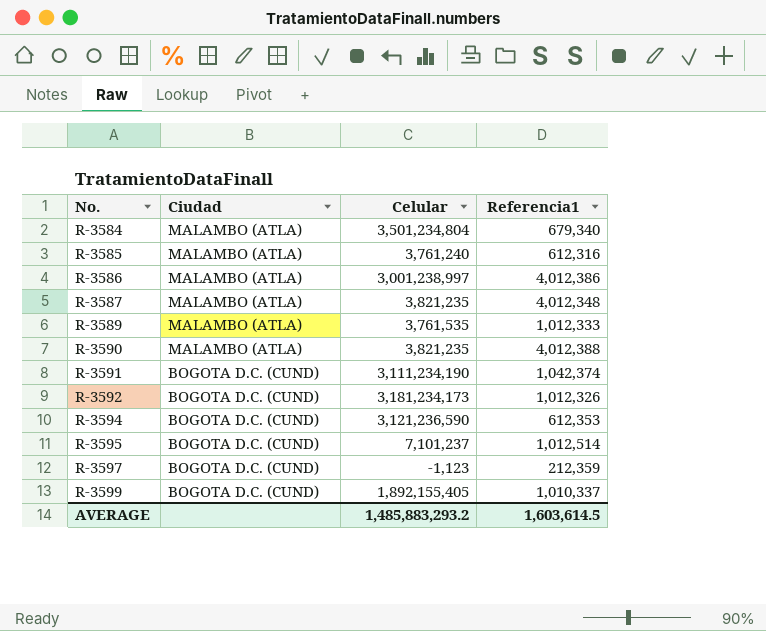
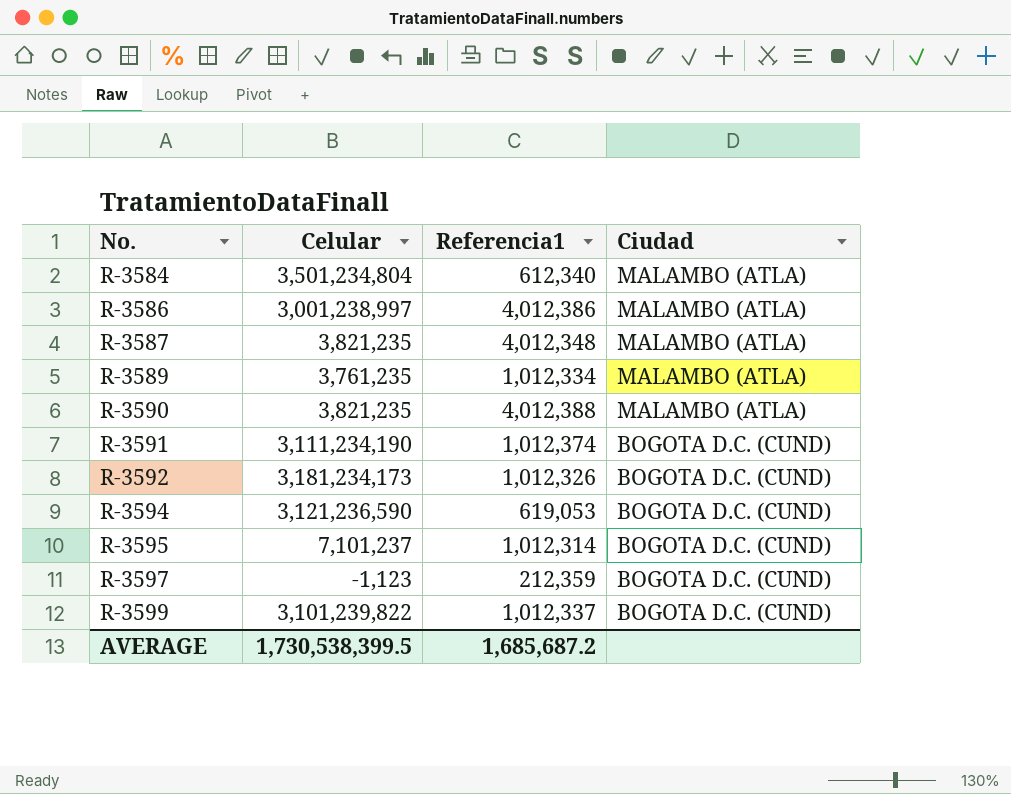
column Ciudad | position: 2 -> 4
row R-3585: MALAMBO (ATLA) | 3,761,240 | 612,316 -> none
R-3584 | Referencia1: 679,340 -> 612,340
R-3589 | Celular: 3,761,535 -> 3,761,235
R-3589 | Referencia1: 1,012,333 -> 1,012,334
R-3591 | Referencia1: 1,042,374 -> 1,012,374
R-3594 | Referencia1: 612,353 -> 619,053
R-3595 | Referencia1: 1,012,514 -> 1,012,314
R-3599 | Celular: 1,892,155,405 -> 3,101,239,822
R-3599 | Referencia1: 1,010,337 -> 1,012,337
AVERAGE | Celular: 1,485,883,293.2 -> 1,730,538,399.5
AVERAGE | Referencia1: 1,603,614.5 -> 1,685,687.2

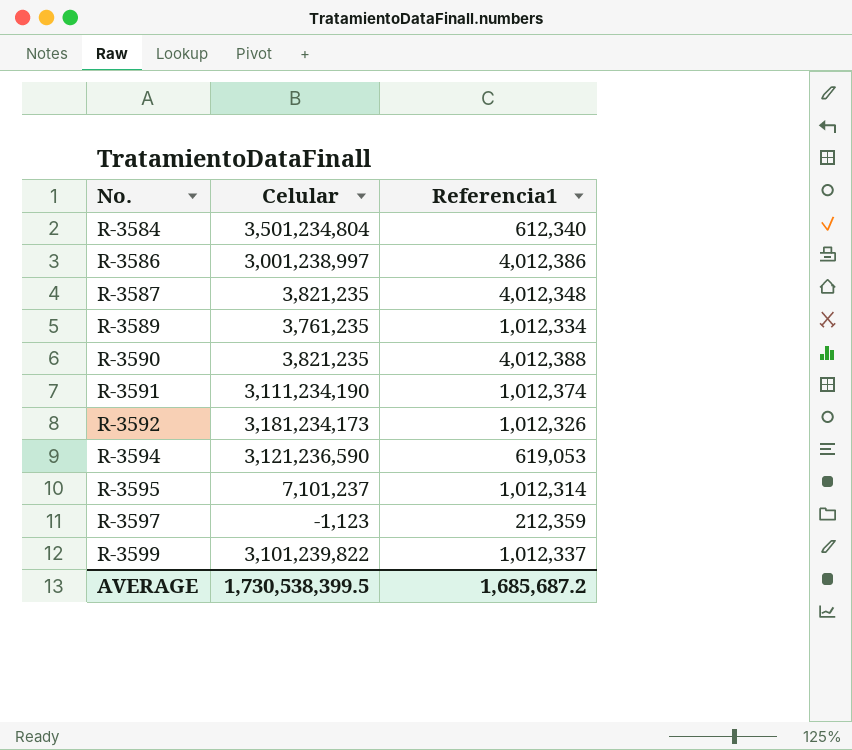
column Ciudad | position: 4 -> none

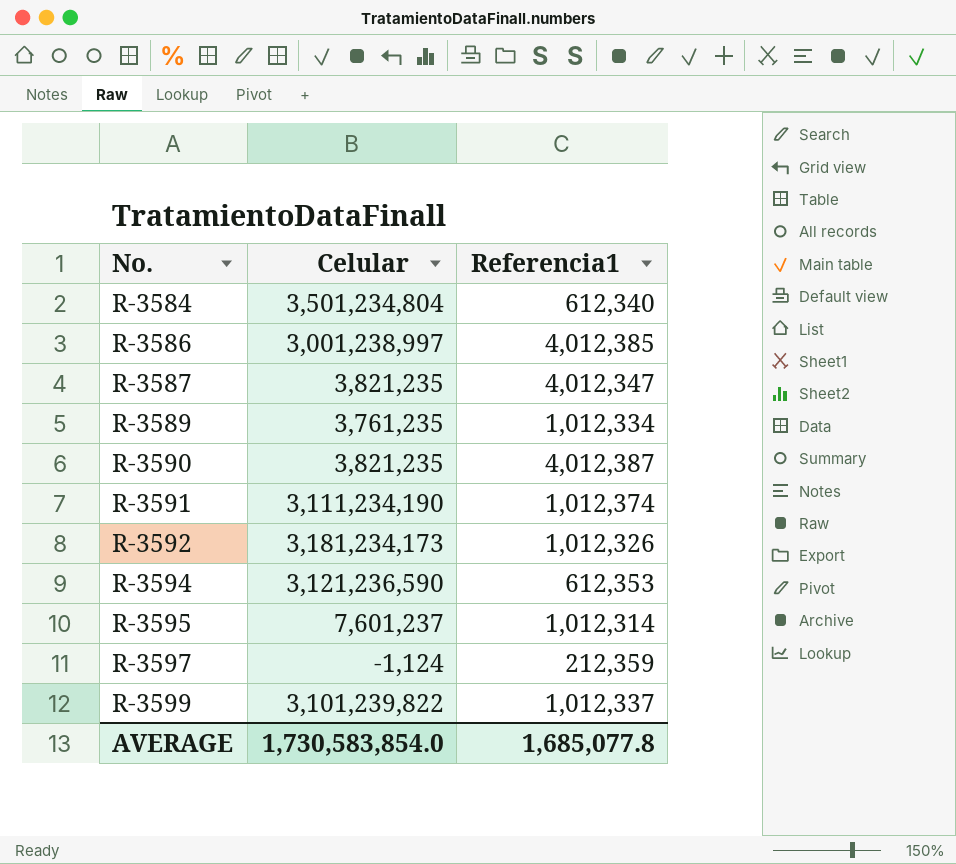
R-3586 | Referencia1: 4,012,386 -> 4,012,385
R-3587 | Referencia1: 4,012,348 -> 4,012,347
R-3590 | Referencia1: 4,012,388 -> 4,012,387
R-3594 | Referencia1: 619,053 -> 612,353
R-3595 | Celular: 7,101,237 -> 7,601,237
R-3597 | Celular: -1,123 -> -1,124
AVERAGE | Celular: 1,730,538,399.5 -> 1,730,583,854.0
AVERAGE | Referencia1: 1,685,687.2 -> 1,685,077.8

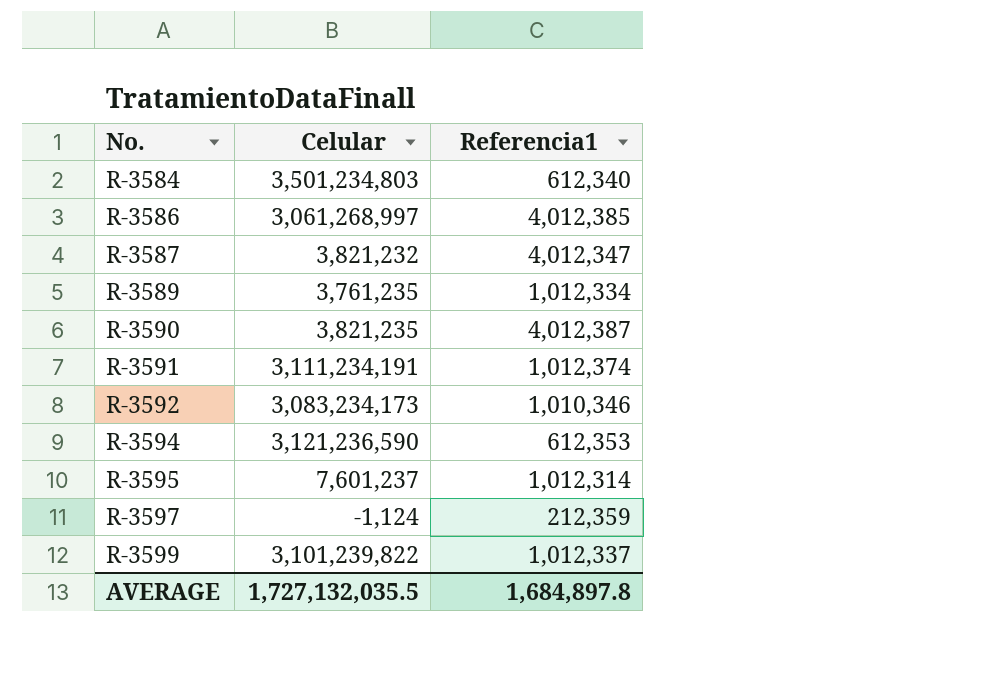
R-3584 | Celular: 3,501,234,804 -> 3,501,234,803
R-3586 | Celular: 3,001,238,997 -> 3,061,268,997
R-3587 | Celular: 3,821,235 -> 3,821,232
R-3591 | Celular: 3,111,234,190 -> 3,111,234,191
R-3592 | Celular: 3,181,234,173 -> 3,083,234,173
R-3592 | Referencia1: 1,012,326 -> 1,010,346
AVERAGE | Celular: 1,730,583,854.0 -> 1,727,132,035.5
AVERAGE | Referencia1: 1,685,077.8 -> 1,684,897.8

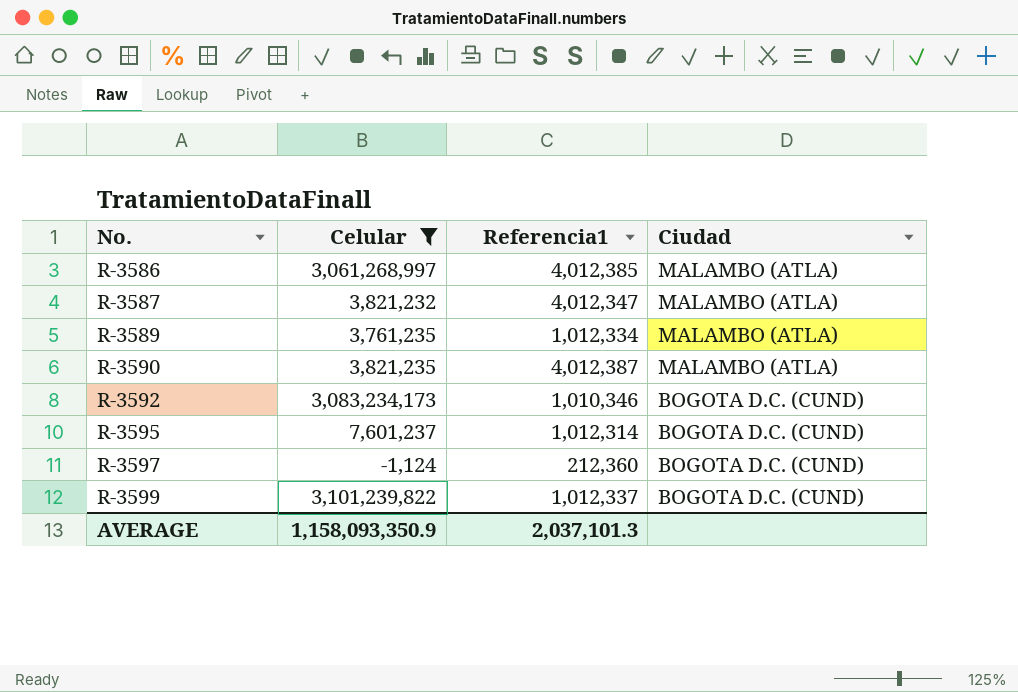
filter: none -> Celular <= 3,101,239,822
column Ciudad | position: none -> 4
R-3597 | Referencia1: 212,359 -> 212,360
AVERAGE | Celular: 1,727,132,035.5 -> 1,158,093,350.9
AVERAGE | Referencia1: 1,684,897.8 -> 2,037,101.3

